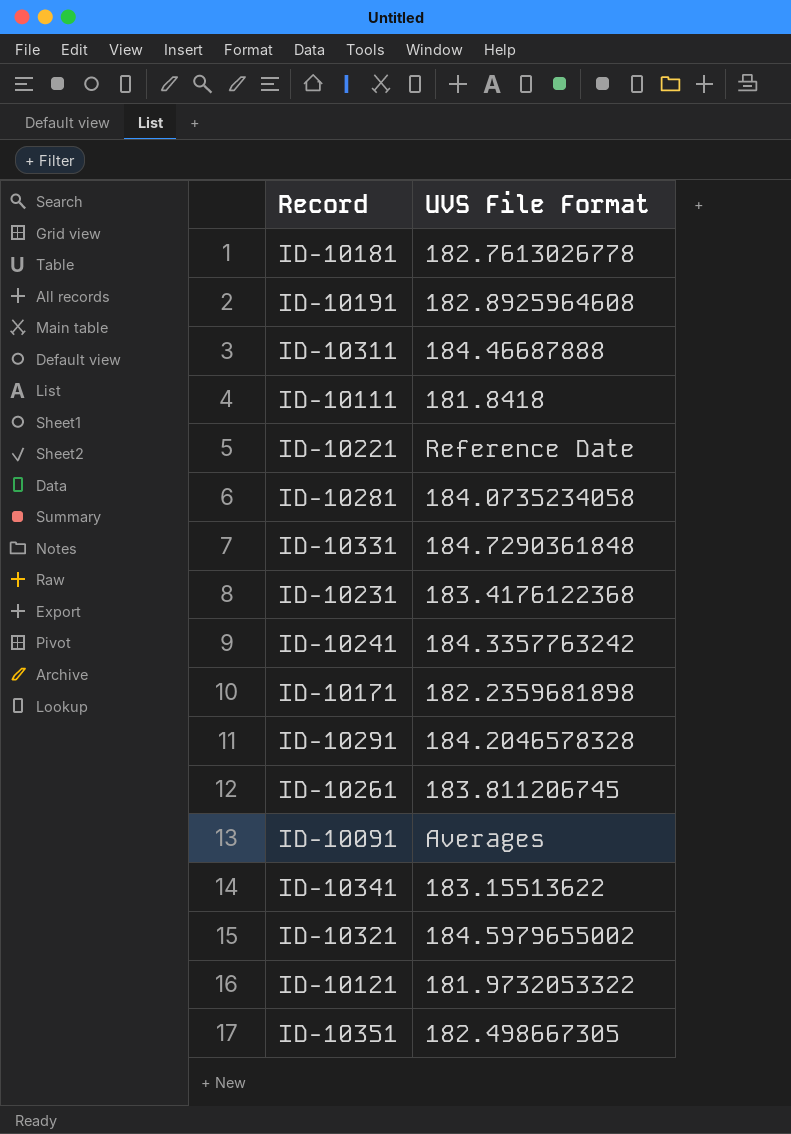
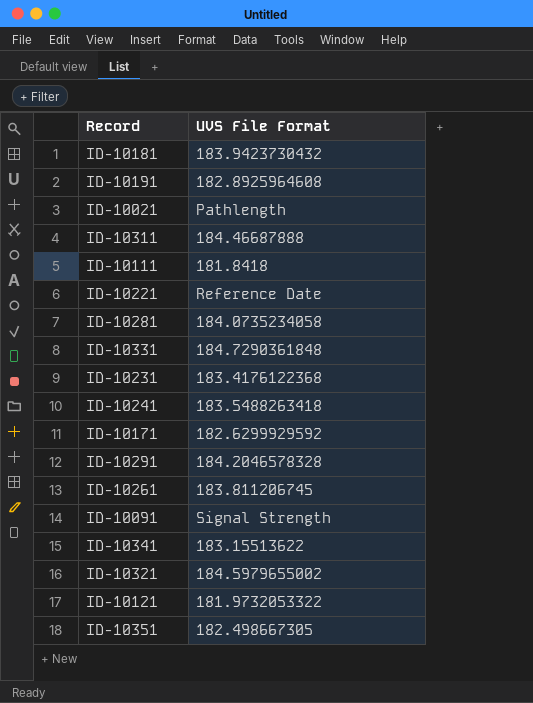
ID-10181 | UVS File Format: 182.7613026778 -> 183.9423730432
row ID-10021: none -> Pathlength
ID-10241 | UVS File Format: 184.3357763242 -> 183.5488263418
ID-10171 | UVS File Format: 182.2359681898 -> 182.6299929592
ID-10091 | UVS File Format: Averages -> Signal Strength

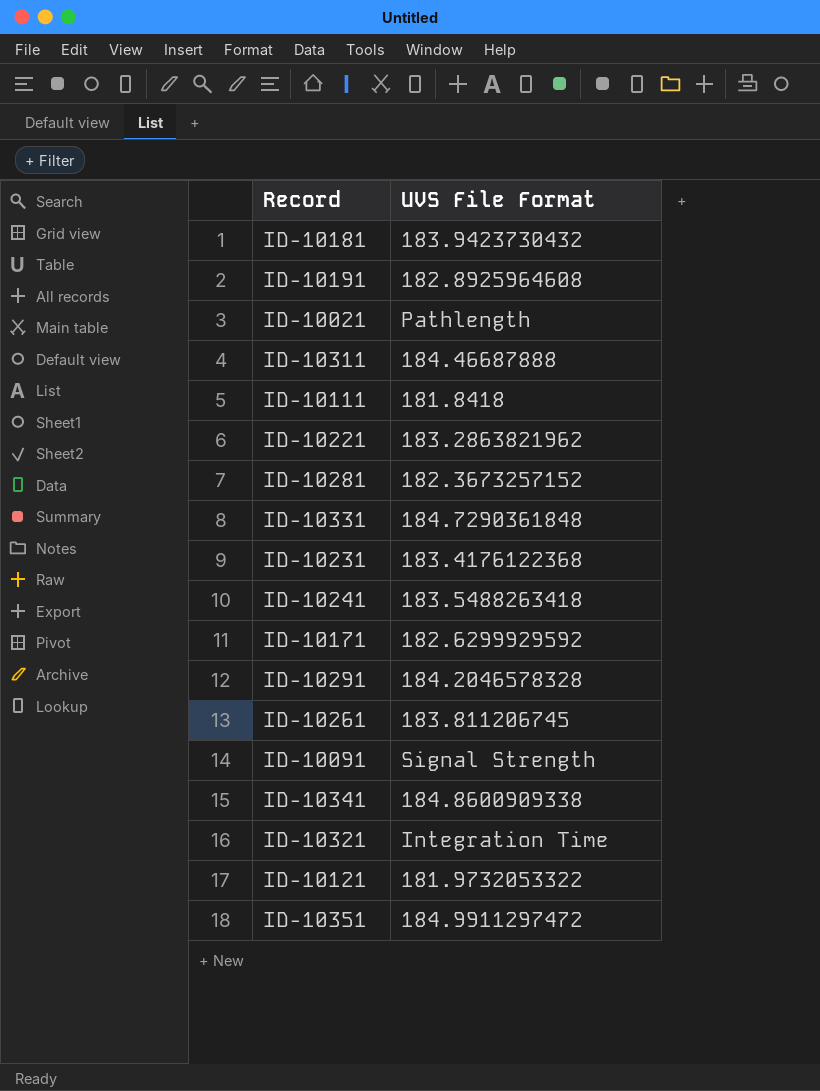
ID-10221 | UVS File Format: Reference Date -> 183.2863821962
ID-10281 | UVS File Format: 184.0735234058 -> 182.3673257152
ID-10341 | UVS File Format: 183.15513622 -> 184.8600909338
ID-10321 | UVS File Format: 184.5979655002 -> Integration Time
ID-10351 | UVS File Format: 182.498667305 -> 184.9911297472

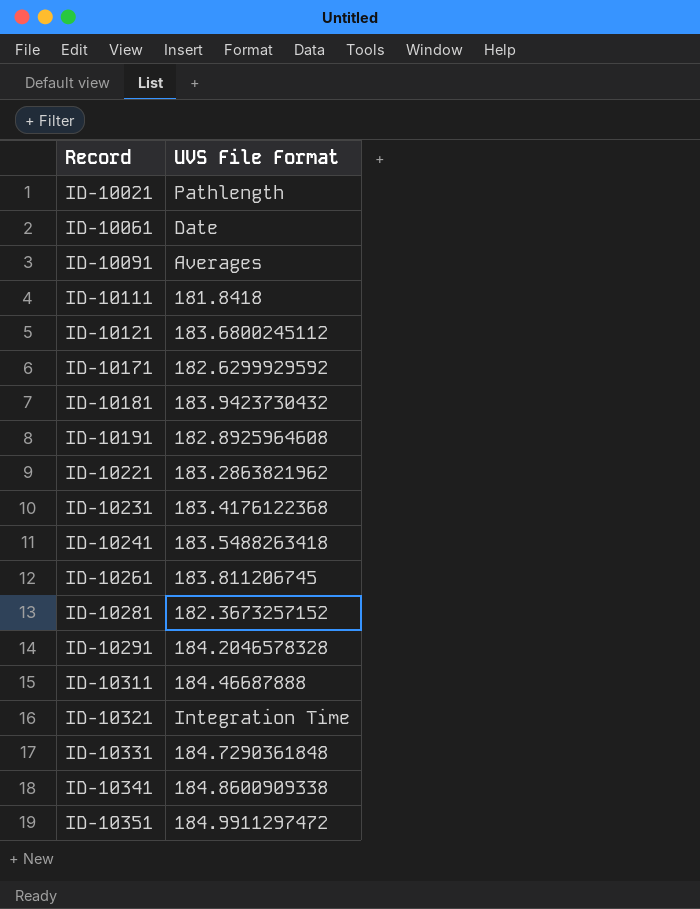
row order: none -> Record ascending
row ID-10061: none -> Date
ID-10091 | UVS File Format: Signal Strength -> Averages
ID-10121 | UVS File Format: 181.9732053322 -> 183.6800245112

